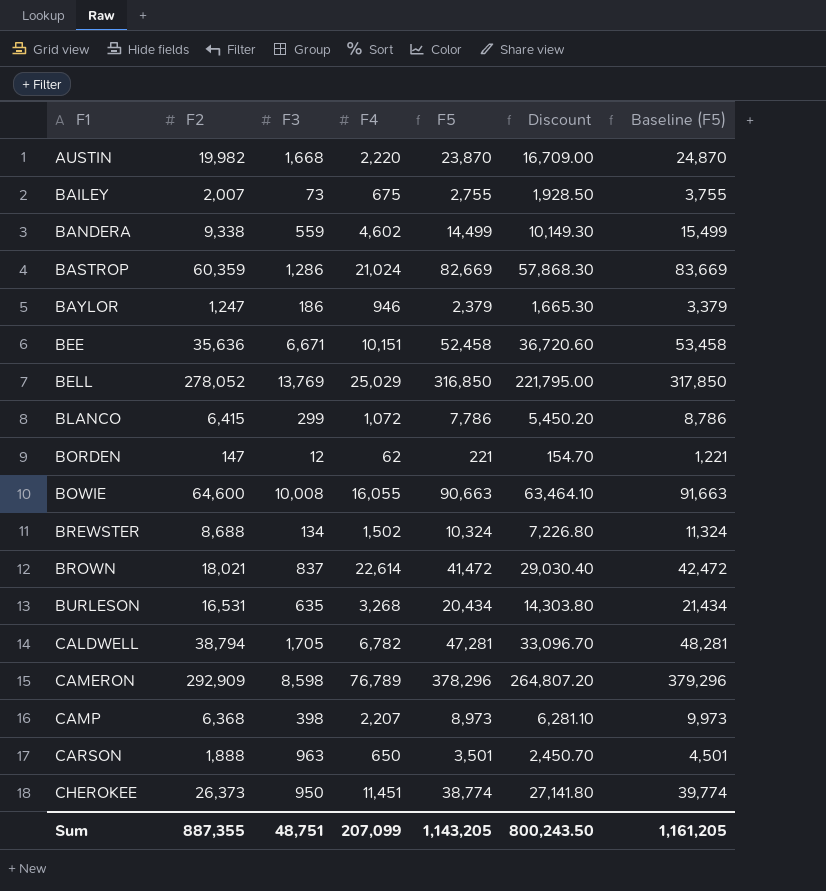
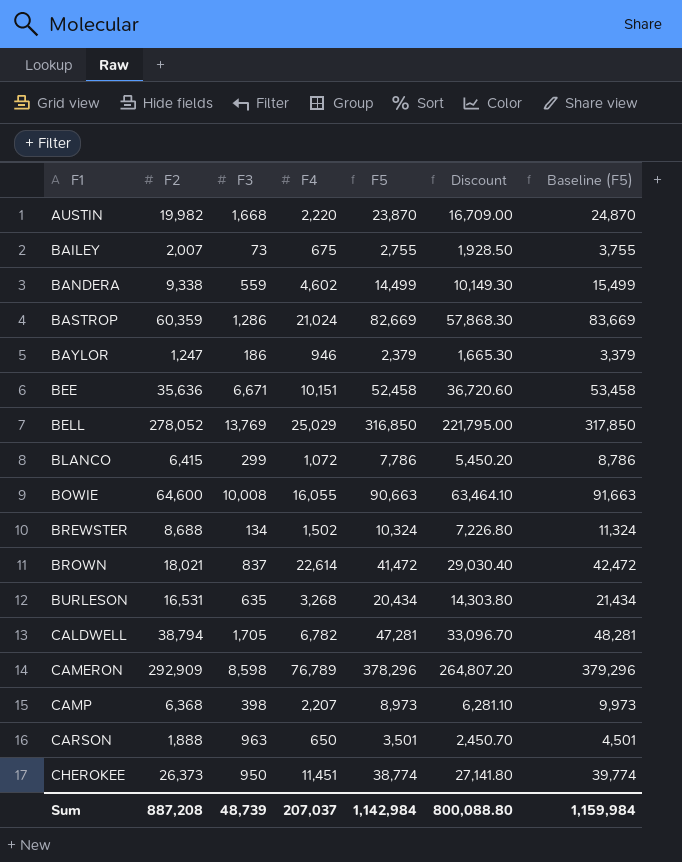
row BORDEN: 147 | 12 | 62 | 221 | 154.70 | 1,221 -> none
Sum | F2: 887,355 -> 887,208
Sum | F3: 48,751 -> 48,739
Sum | F4: 207,099 -> 207,037
Sum | F5: 1,143,205 -> 1,142,984
Sum | Discount: 800,243.50 -> 800,088.80
Sum | Baseline (F5): 1,161,205 -> 1,159,984

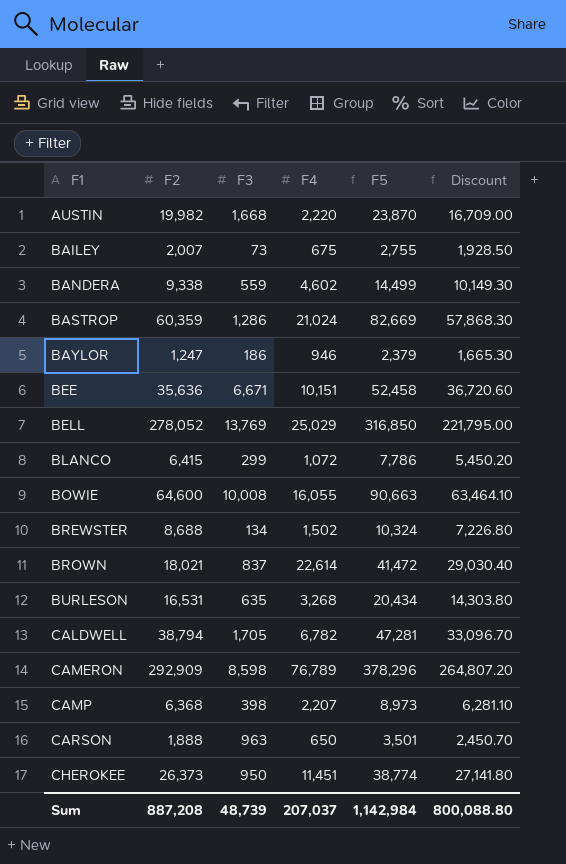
column Baseline (F5) | formula: [F5] + 1000 -> none

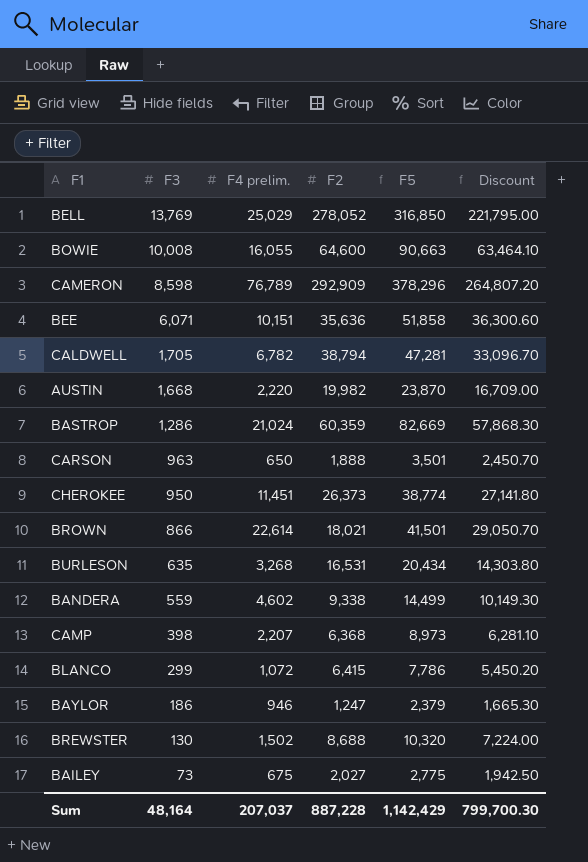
row order: F1 ascending -> F3 descending
column name: F4 -> F4 prelim.
column F2 | position: 2 -> 4
BEE | F3: 6,671 -> 6,071
BEE | F5: 52,458 -> 51,858
BEE | Discount: 36,720.60 -> 36,300.60
BROWN | F3: 837 -> 866
BROWN | F5: 41,472 -> 41,501
BROWN | Discount: 29,030.40 -> 29,050.70
BREWSTER | F3: 134 -> 130
BREWSTER | F5: 10,324 -> 10,320
BREWSTER | Discount: 7,226.80 -> 7,224.00
BAILEY | F2: 2,007 -> 2,027
BAILEY | F5: 2,755 -> 2,775
BAILEY | Discount: 1,928.50 -> 1,942.50
Sum | F3: 48,739 -> 48,164
Sum | F2: 887,208 -> 887,228
Sum | F5: 1,142,984 -> 1,142,429
Sum | Discount: 800,088.80 -> 799,700.30

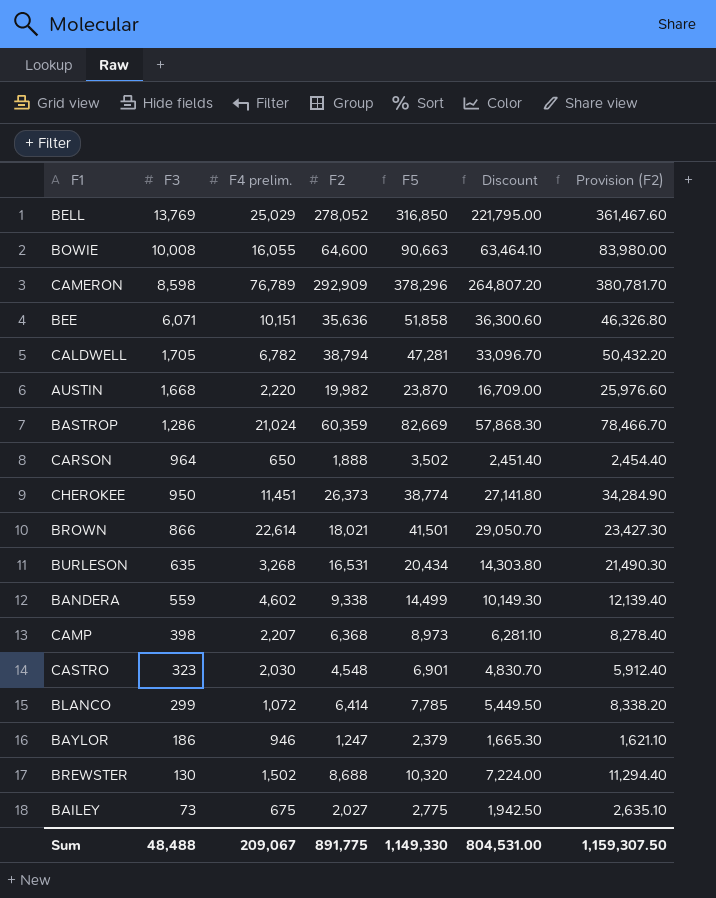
column Provision (F2) | formula: none -> [F2] * 1.3
CARSON | F3: 963 -> 964
CARSON | F5: 3,501 -> 3,502
CARSON | Discount: 2,450.70 -> 2,451.40
row CASTRO: none -> 323 | 2,030 | 4,548 | 6,901 | 4,830.70 | 5,912.40
BLANCO | F2: 6,415 -> 6,414
BLANCO | F5: 7,786 -> 7,785
BLANCO | Discount: 5,450.20 -> 5,449.50
Sum | F3: 48,164 -> 48,488
Sum | F4 prelim.: 207,037 -> 209,067
Sum | F2: 887,228 -> 891,775
Sum | F5: 1,142,429 -> 1,149,330
Sum | Discount: 799,700.30 -> 804,531.00

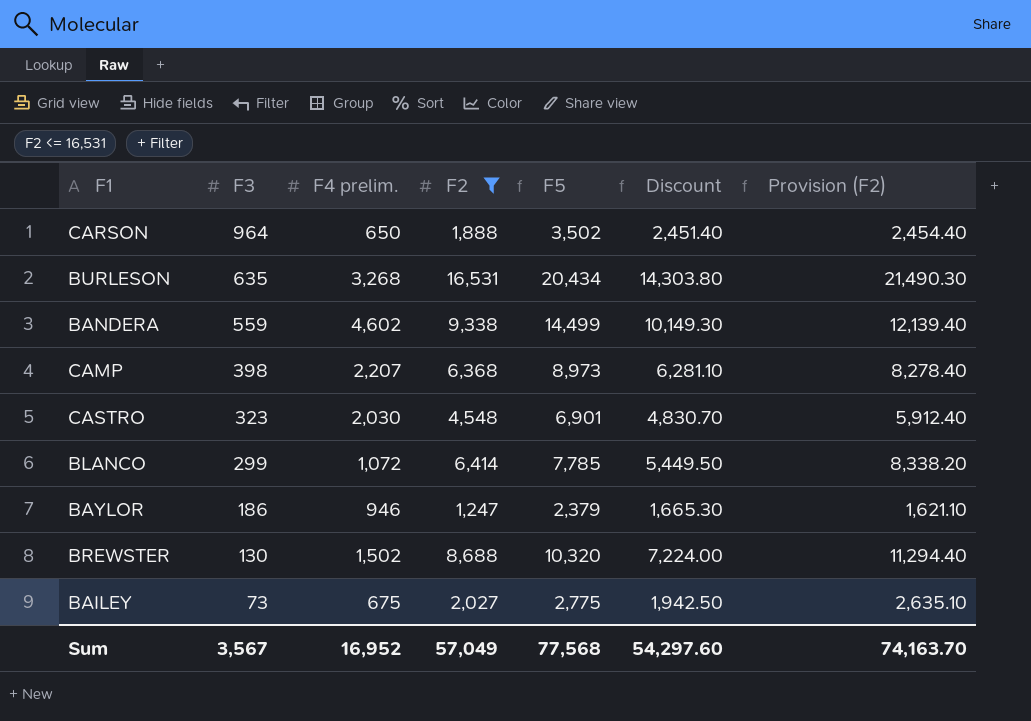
filter: none -> F2 <= 16,531
Sum | F3: 48,488 -> 3,567
Sum | F4 prelim.: 209,067 -> 16,952
Sum | F2: 891,775 -> 57,049
Sum | F5: 1,149,330 -> 77,568
Sum | Discount: 804,531.00 -> 54,297.60
Sum | Provision (F2): 1,159,307.50 -> 74,163.70

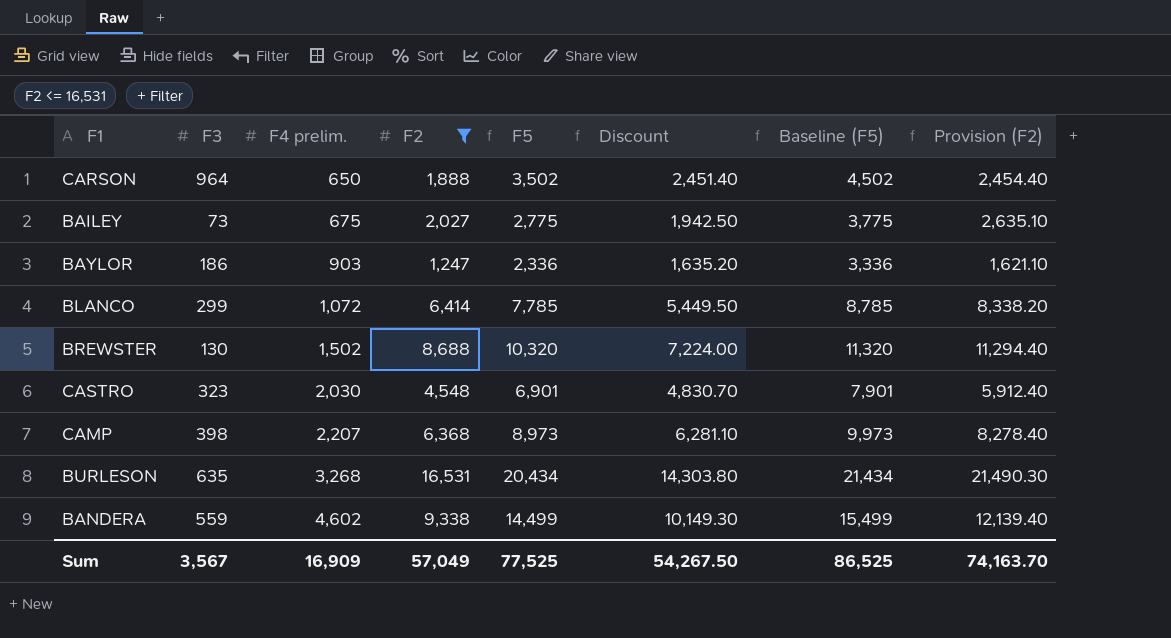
row order: F3 descending -> F4 prelim. ascending
column Baseline (F5) | formula: none -> [F5] + 1000
BAYLOR | F4 prelim.: 946 -> 903
BAYLOR | F5: 2,379 -> 2,336
BAYLOR | Discount: 1,665.30 -> 1,635.20
Sum | F4 prelim.: 16,952 -> 16,909
Sum | F5: 77,568 -> 77,525
Sum | Discount: 54,297.60 -> 54,267.50

